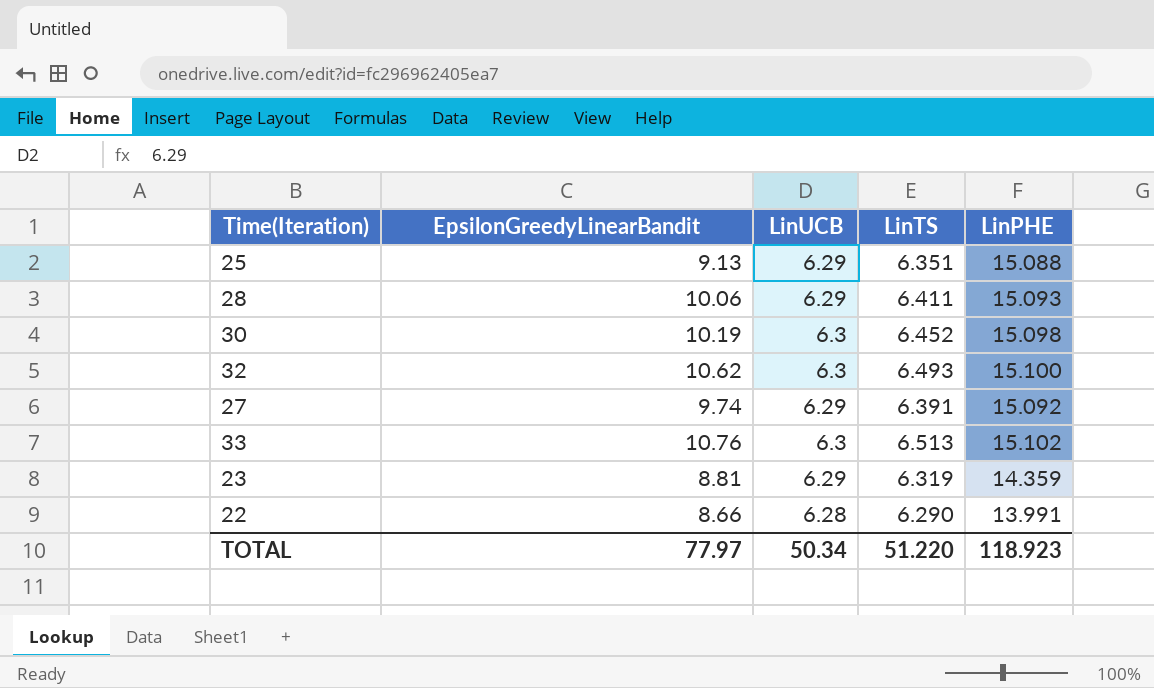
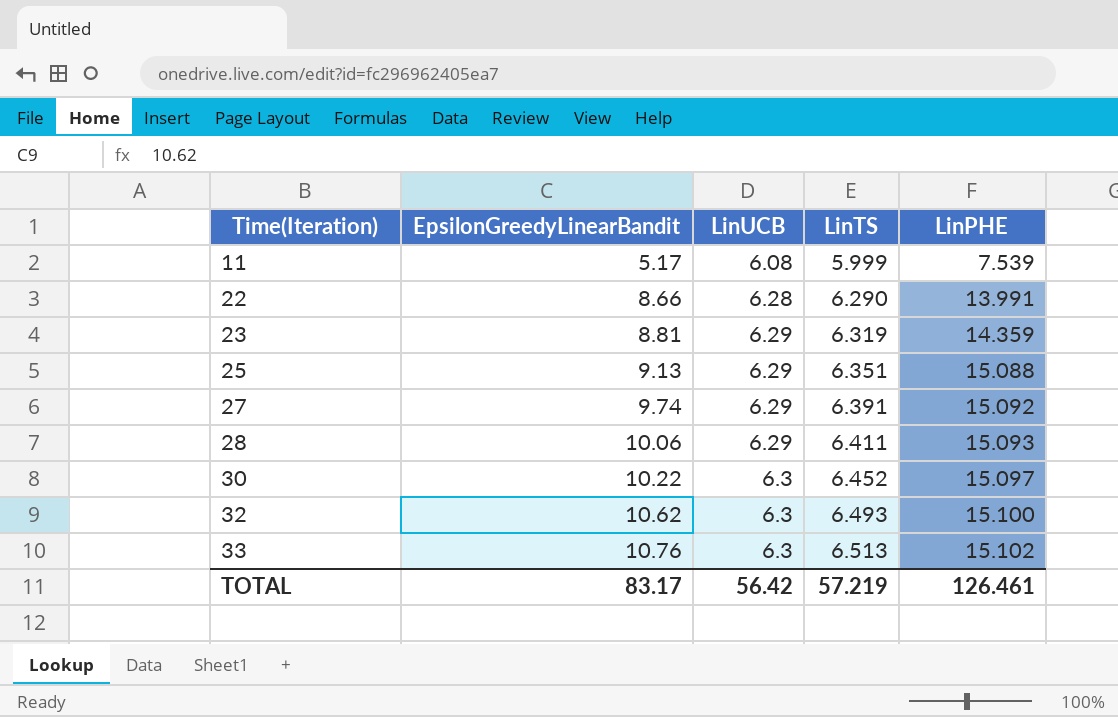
row order: none -> Time(Iteration) ascending
row 11: none -> 5.17 | 6.08 | 5.999 | 7.539
30 | EpsilonGreedyLinearBandit: 10.19 -> 10.22
30 | LinPHE: 15.098 -> 15.097
TOTAL | EpsilonGreedyLinearBandit: 77.97 -> 83.17
TOTAL | LinUCB: 50.34 -> 56.42
TOTAL | LinTS: 51.220 -> 57.219
TOTAL | LinPHE: 118.923 -> 126.461

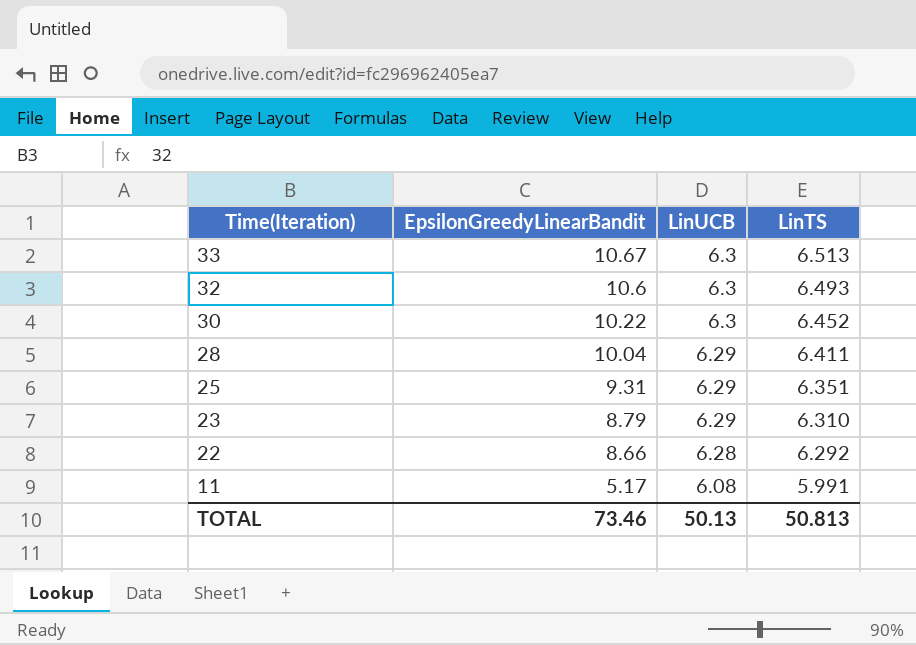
row order: Time(Iteration) ascending -> Time(Iteration) descending
column LinPHE | position: 5 -> none
row 27: 9.74 | 6.29 | 6.391 | 15.092 -> none
33 | EpsilonGreedyLinearBandit: 10.76 -> 10.67
32 | EpsilonGreedyLinearBandit: 10.62 -> 10.6
28 | EpsilonGreedyLinearBandit: 10.06 -> 10.04
25 | EpsilonGreedyLinearBandit: 9.13 -> 9.31
23 | EpsilonGreedyLinearBandit: 8.81 -> 8.79
23 | LinTS: 6.319 -> 6.310
22 | LinTS: 6.290 -> 6.292
11 | LinTS: 5.999 -> 5.991
TOTAL | EpsilonGreedyLinearBandit: 83.17 -> 73.46
TOTAL | LinUCB: 56.42 -> 50.13
TOTAL | LinTS: 57.219 -> 50.813

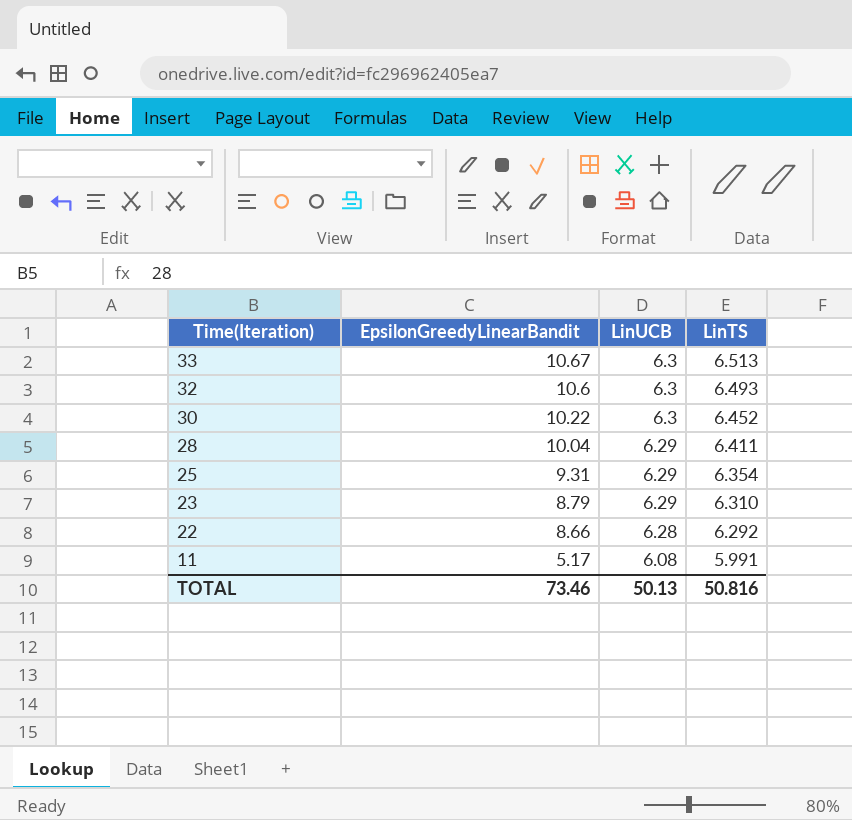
25 | LinTS: 6.351 -> 6.354
TOTAL | LinTS: 50.813 -> 50.816

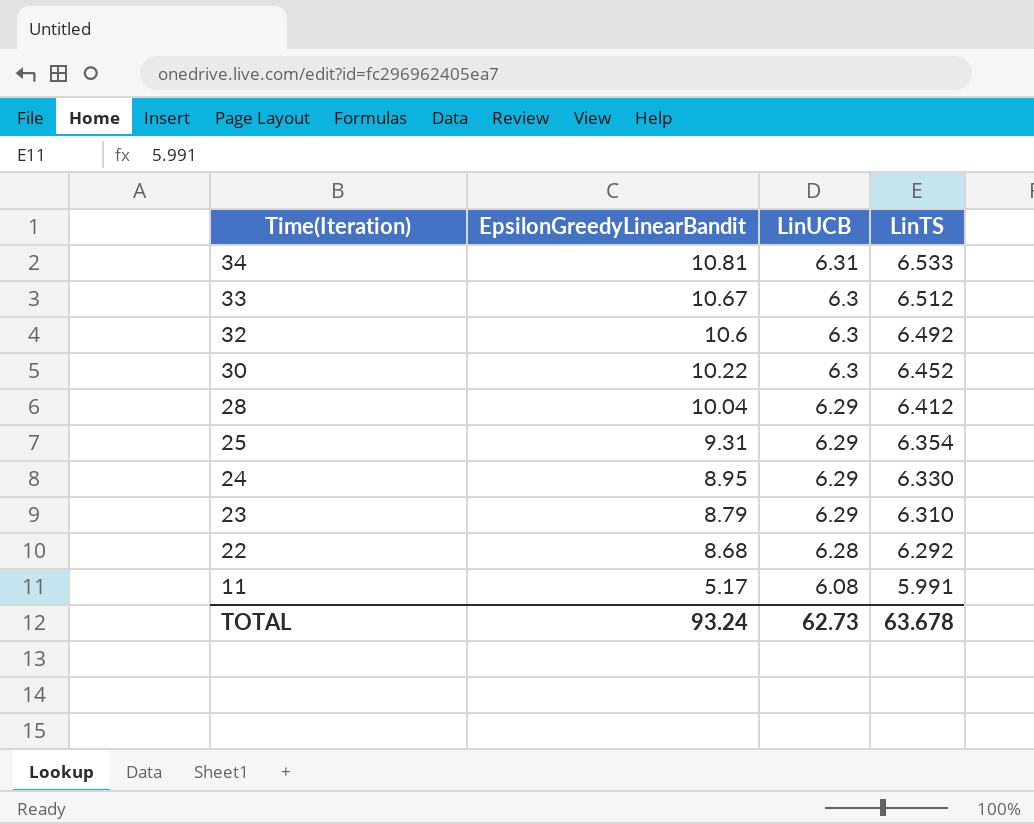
row 34: none -> 10.81 | 6.31 | 6.533
33 | LinTS: 6.513 -> 6.512
32 | LinTS: 6.493 -> 6.492
28 | LinTS: 6.411 -> 6.412
row 24: none -> 8.95 | 6.29 | 6.330
22 | EpsilonGreedyLinearBandit: 8.66 -> 8.68
TOTAL | EpsilonGreedyLinearBandit: 73.46 -> 93.24
TOTAL | LinUCB: 50.13 -> 62.73
TOTAL | LinTS: 50.816 -> 63.678

